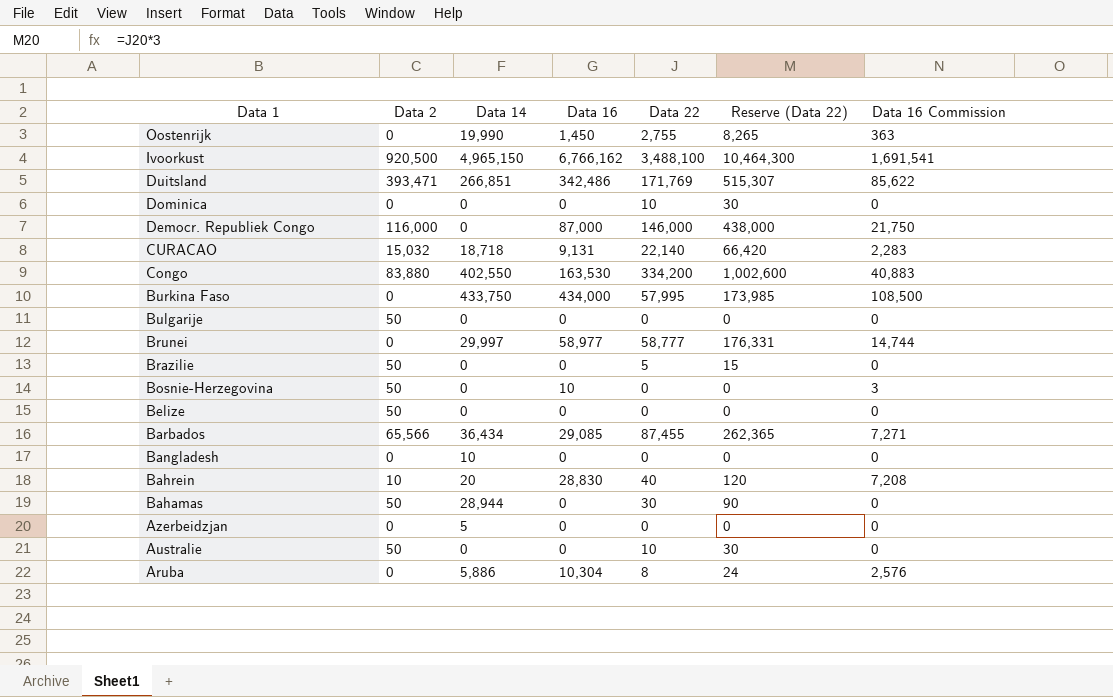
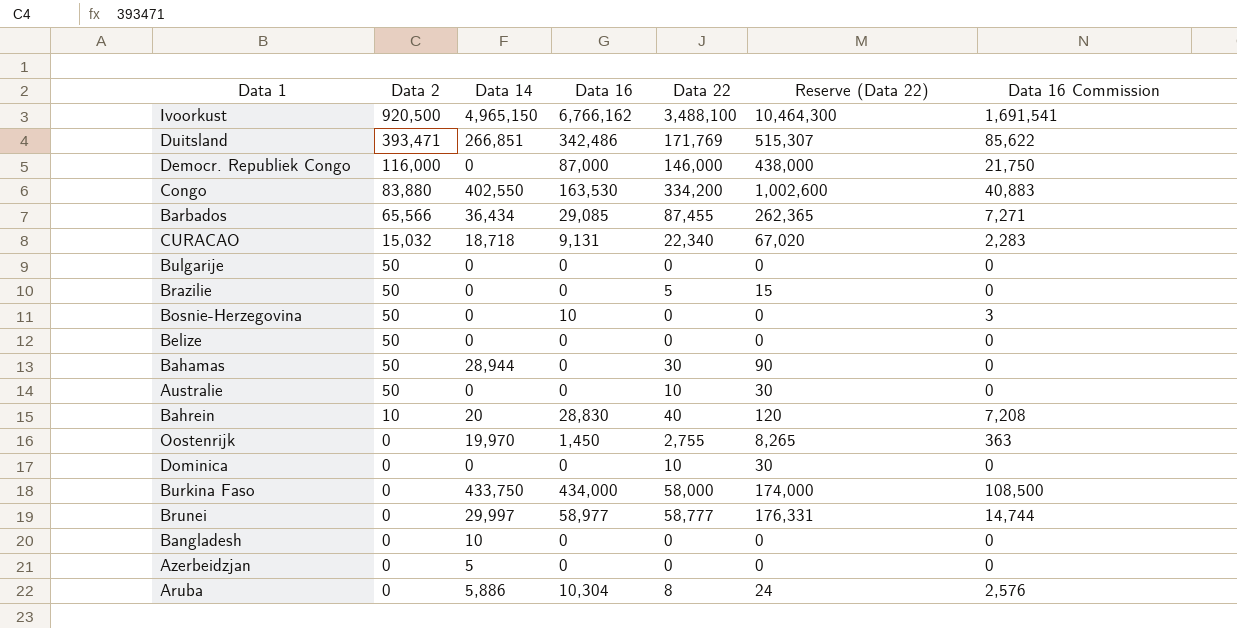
row order: Data 1 descending -> Data 2 descending
CURACAO | Data 22: 22,140 -> 22,340
CURACAO | Reserve (Data 22): 66,420 -> 67,020
Oostenrijk | Data 14: 19,990 -> 19,970
Burkina Faso | Data 22: 57,995 -> 58,000
Burkina Faso | Reserve (Data 22): 173,985 -> 174,000

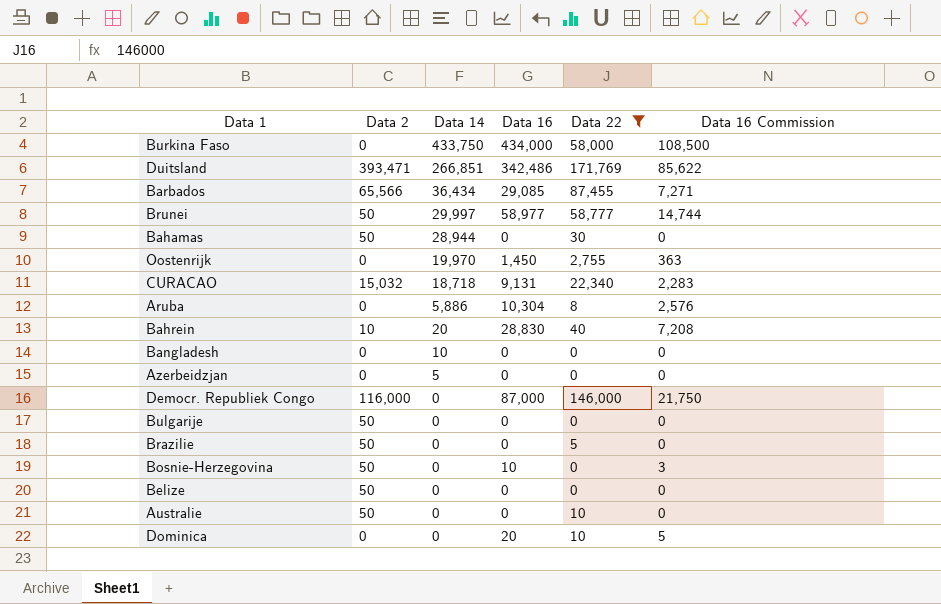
filter: none -> Data 22 <= 171,769
row order: Data 2 descending -> Data 14 descending
column Reserve (Data 22) | formula: [Data 22] * 3 -> none
Brunei | Data 2: 0 -> 50
Dominica | Data 16: 0 -> 20
Dominica | Data 16 Commission: 0 -> 5

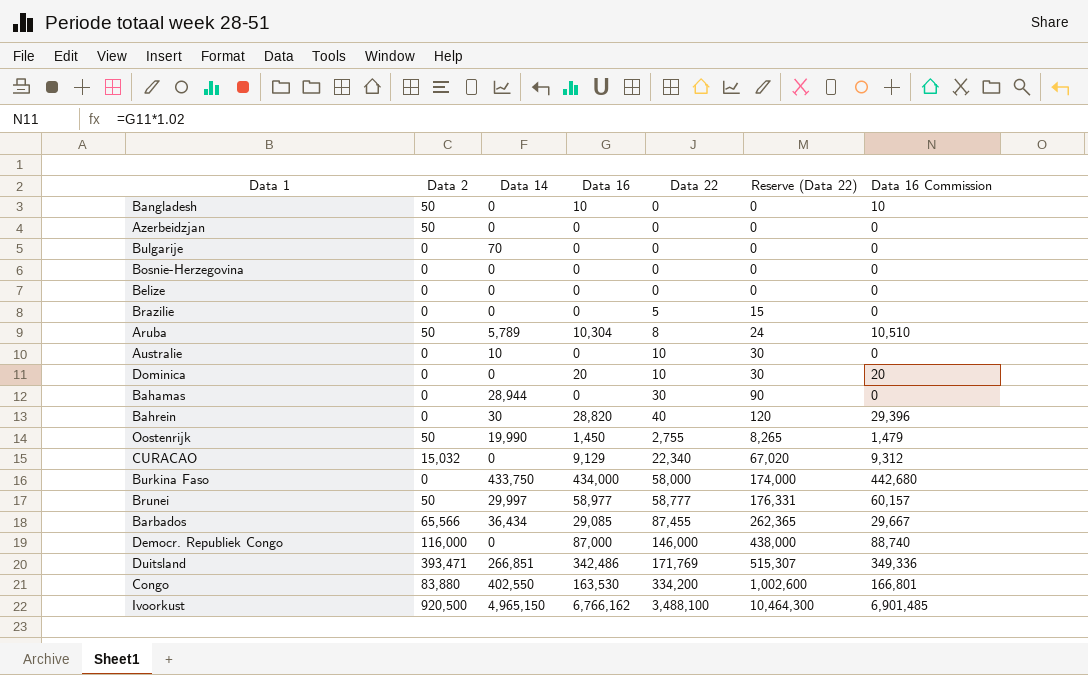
filter: Data 22 <= 171,769 -> none
row order: Data 14 descending -> Data 22 ascending
column Reserve (Data 22) | formula: none -> [Data 22] * 3
column Data 16 Commission | formula: [Data 16] * 0.25 -> [Data 16] * 1.02
Bangladesh | Data 2: 0 -> 50
Bangladesh | Data 14: 10 -> 0
Bangladesh | Data 16: 0 -> 10
Azerbeidzjan | Data 2: 0 -> 50
Azerbeidzjan | Data 14: 5 -> 0
Bulgarije | Data 2: 50 -> 0
Bulgarije | Data 14: 0 -> 70
Bosnie-Herzegovina | Data 2: 50 -> 0
Bosnie-Herzegovina | Data 16: 10 -> 0
Belize | Data 2: 50 -> 0
Brazilie | Data 2: 50 -> 0
Aruba | Data 2: 0 -> 50
Aruba | Data 14: 5,886 -> 5,789
Australie | Data 2: 50 -> 0
Australie | Data 14: 0 -> 10
Bahamas | Data 2: 50 -> 0
Bahrein | Data 2: 10 -> 0
Bahrein | Data 14: 20 -> 30
Bahrein | Data 16: 28,830 -> 28,820
Oostenrijk | Data 2: 0 -> 50
Oostenrijk | Data 14: 19,970 -> 19,990
CURACAO | Data 14: 18,718 -> 0
CURACAO | Data 16: 9,131 -> 9,129

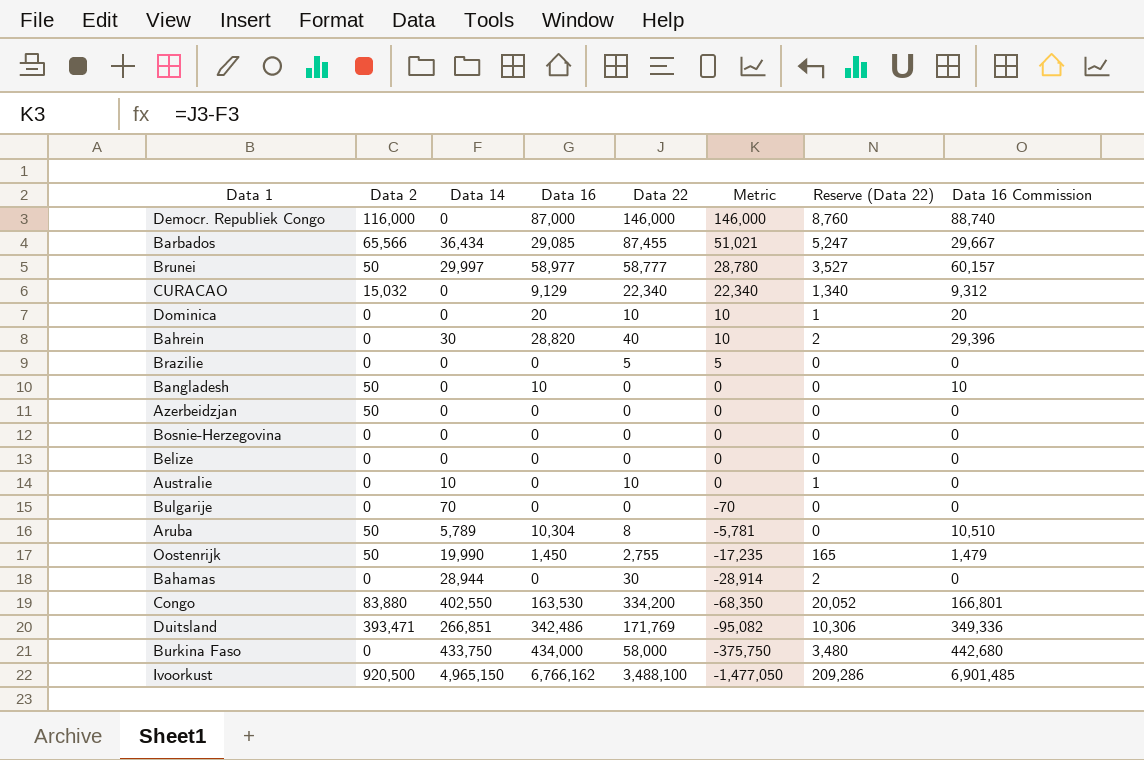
row order: Data 22 ascending -> Metric descending
column Metric | formula: none -> [Data 22] - [Data 14]
column Reserve (Data 22) | formula: [Data 22] * 3 -> [Data 22] * 0.06

